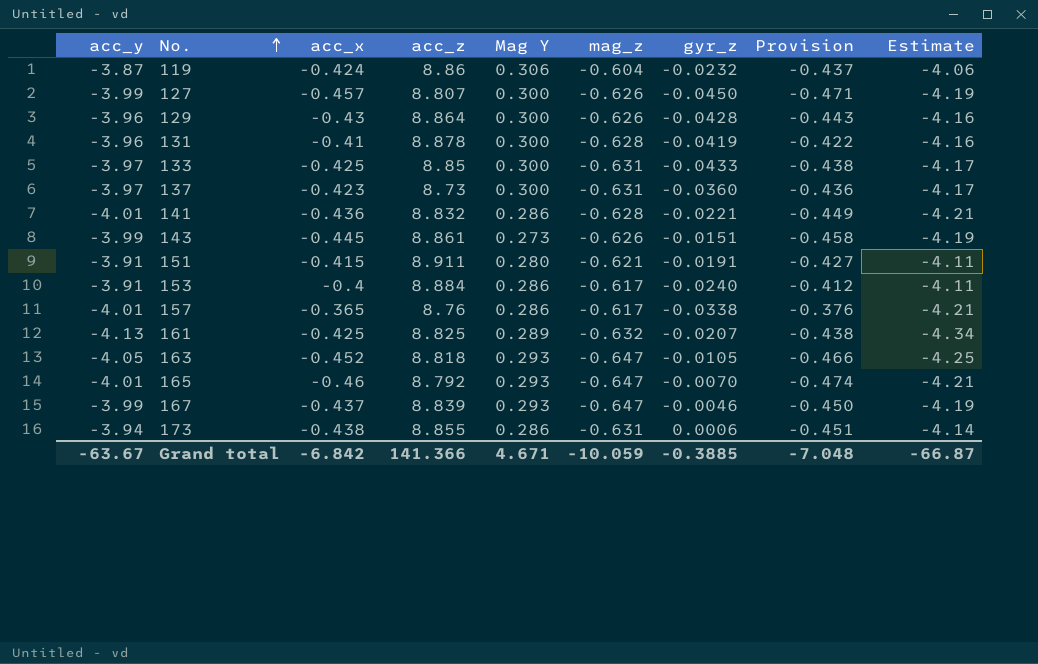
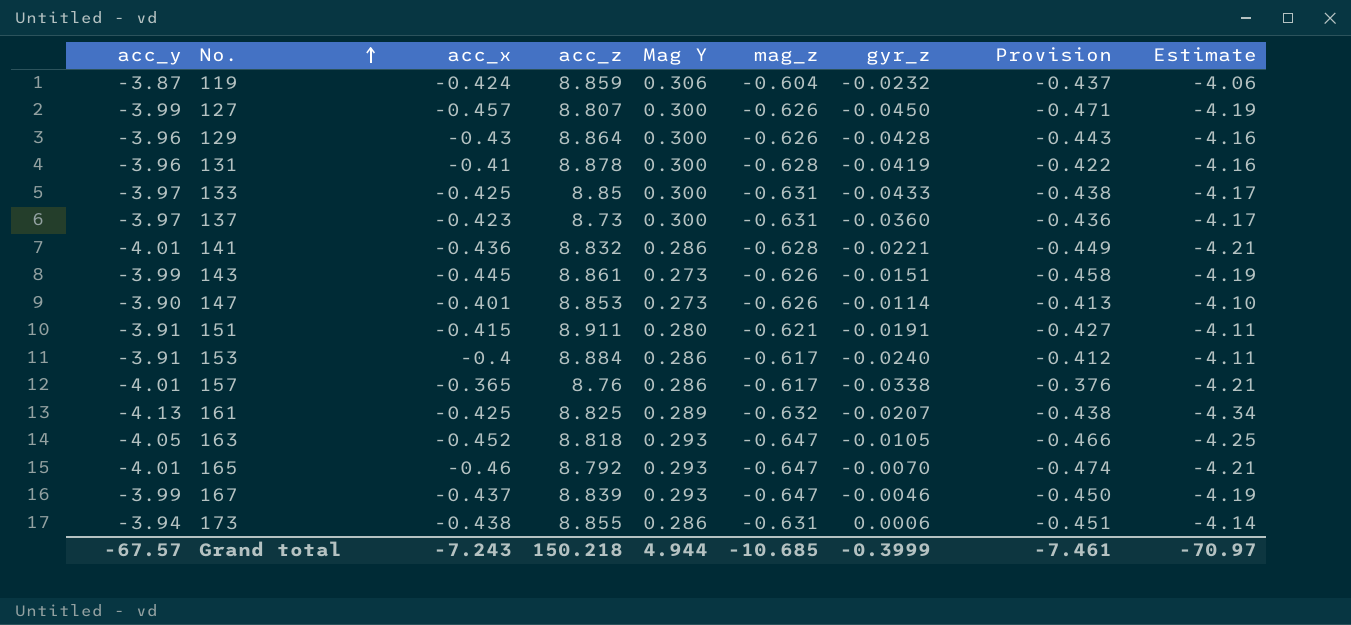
119 | acc_z: 8.86 -> 8.859
row 147: none -> -3.90 | -0.401 | 8.853 | 0.273 | -0.626 | -0.0114 | -0.413 | -4.10
Grand total | acc_y: -63.67 -> -67.57
Grand total | acc_x: -6.842 -> -7.243
Grand total | acc_z: 141.366 -> 150.218
Grand total | Mag Y: 4.671 -> 4.944
Grand total | mag_z: -10.059 -> -10.685
Grand total | gyr_z: -0.3885 -> -0.3999
Grand total | Provision: -7.048 -> -7.461
Grand total | Estimate: -66.87 -> -70.97

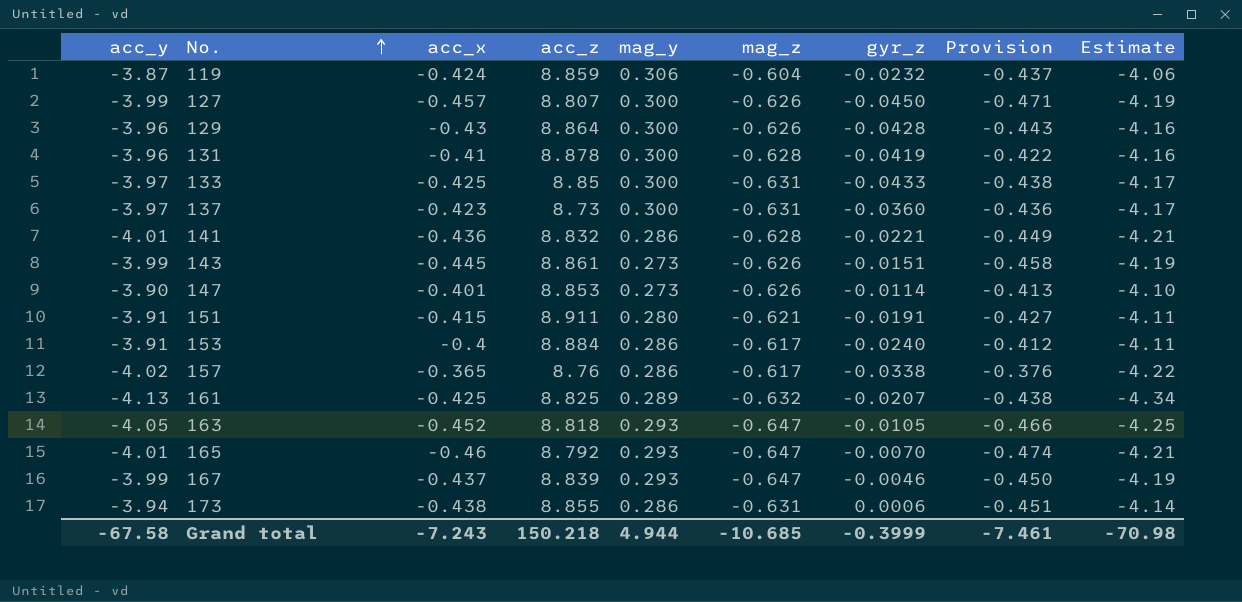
column name: Mag Y -> mag_y
157 | acc_y: -4.01 -> -4.02
157 | Estimate: -4.21 -> -4.22
Grand total | acc_y: -67.57 -> -67.58
Grand total | Estimate: -70.97 -> -70.98

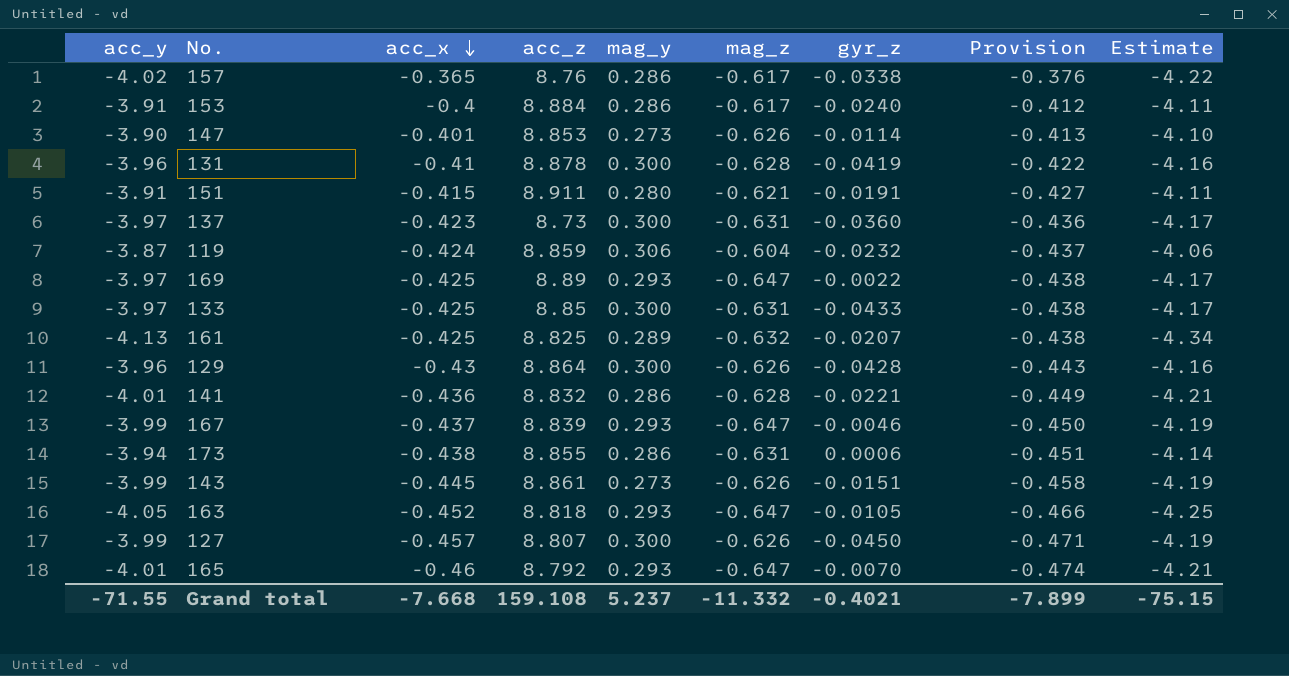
row order: No. ascending -> acc_x descending
row 169: none -> -3.97 | -0.425 | 8.89 | 0.293 | -0.647 | -0.0022 | -0.438 | -4.17
Grand total | acc_y: -67.58 -> -71.55
Grand total | acc_x: -7.243 -> -7.668
Grand total | acc_z: 150.218 -> 159.108
Grand total | mag_y: 4.944 -> 5.237
Grand total | mag_z: -10.685 -> -11.332
Grand total | gyr_z: -0.3999 -> -0.4021
Grand total | Provision: -7.461 -> -7.899
Grand total | Estimate: -70.98 -> -75.15

